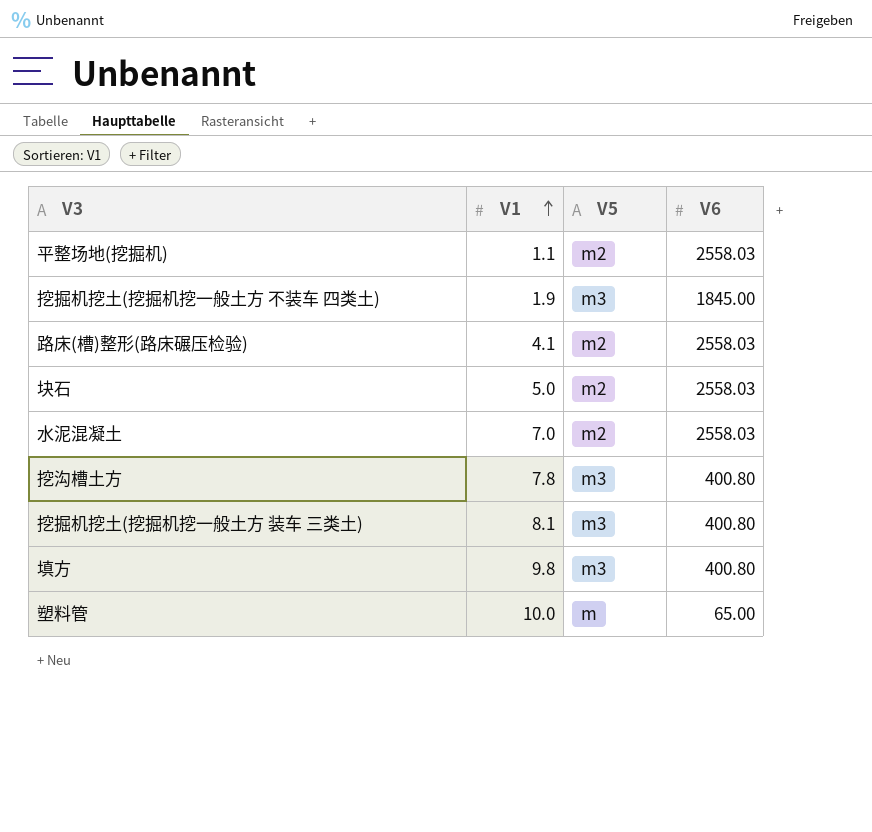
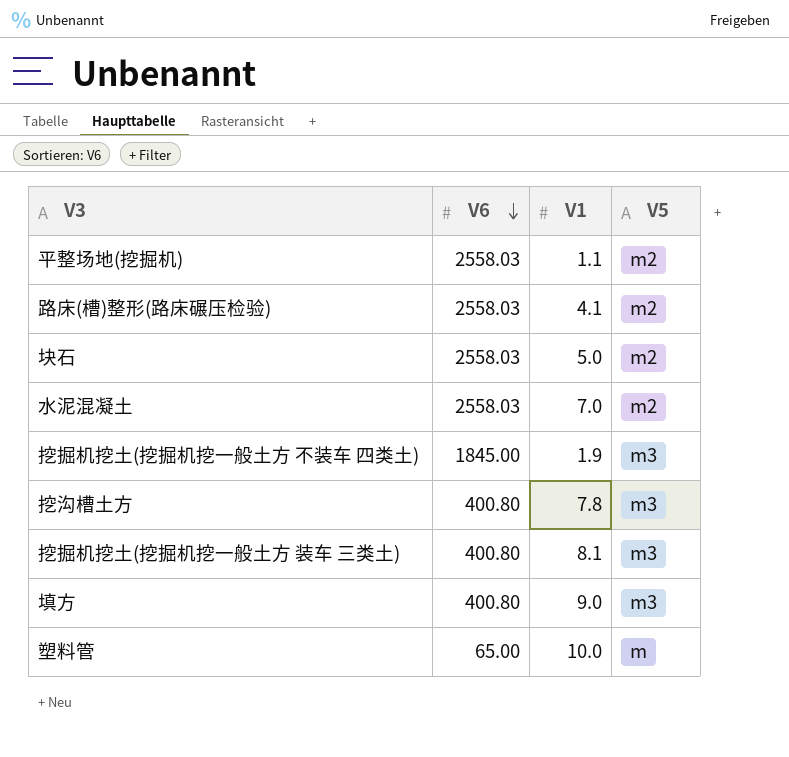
row order: V1 ascending -> V6 descending
column V6 | position: 4 -> 2
填方 | V1: 9.8 -> 9.0

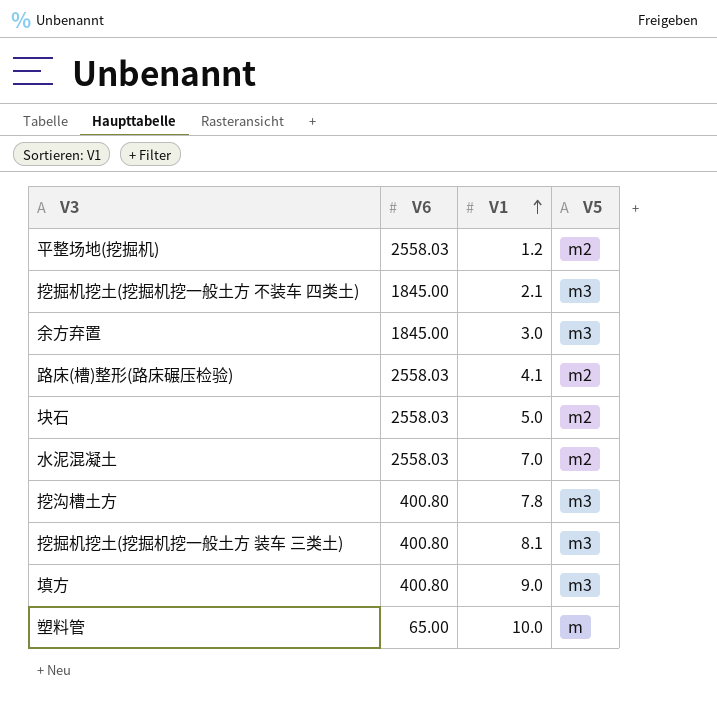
row order: V6 descending -> V1 ascending
平整场地(挖掘机) | V1: 1.1 -> 1.2
挖掘机挖土(挖掘机挖一般土方 不装车 四类土) | V1: 1.9 -> 2.1
row 余方弃置: none -> 1845.00 | 3.0 | m3

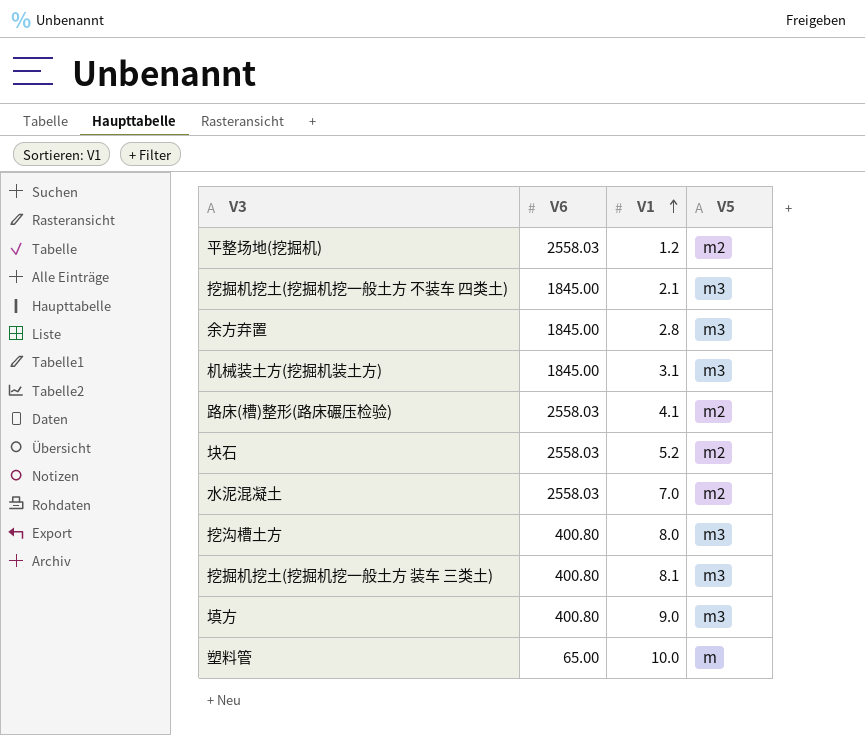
余方弃置 | V1: 3.0 -> 2.8
row 机械装土方(挖掘机装土方): none -> 1845.00 | 3.1 | m3
块石 | V1: 5.0 -> 5.2
挖沟槽土方 | V1: 7.8 -> 8.0

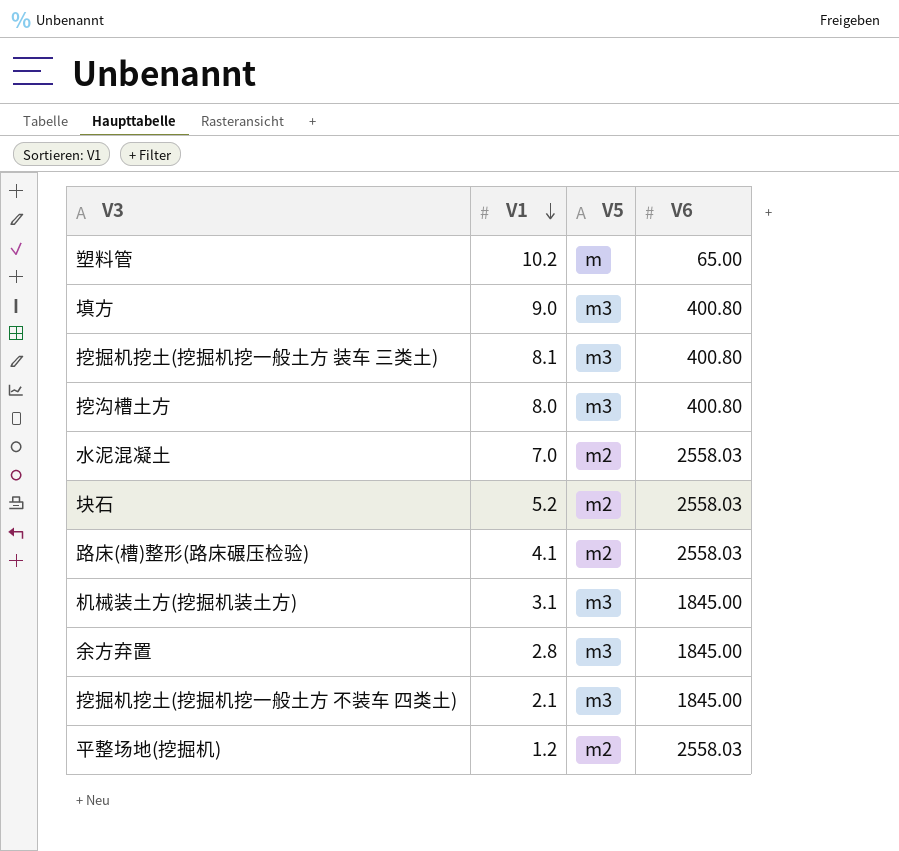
row order: V1 ascending -> V1 descending
column V6 | position: 2 -> 4
塑料管 | V1: 10.0 -> 10.2

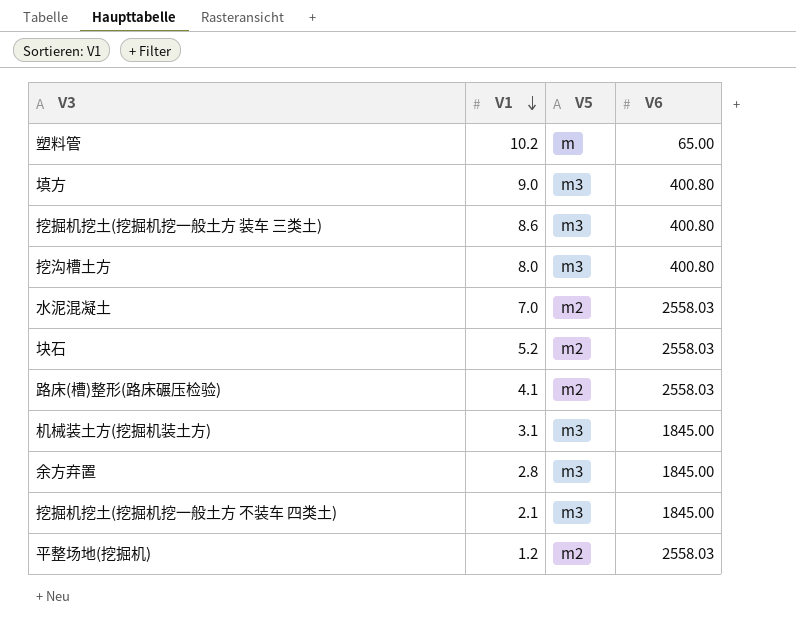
挖掘机挖土(挖掘机挖一般土方 装车 三类土) | V1: 8.1 -> 8.6

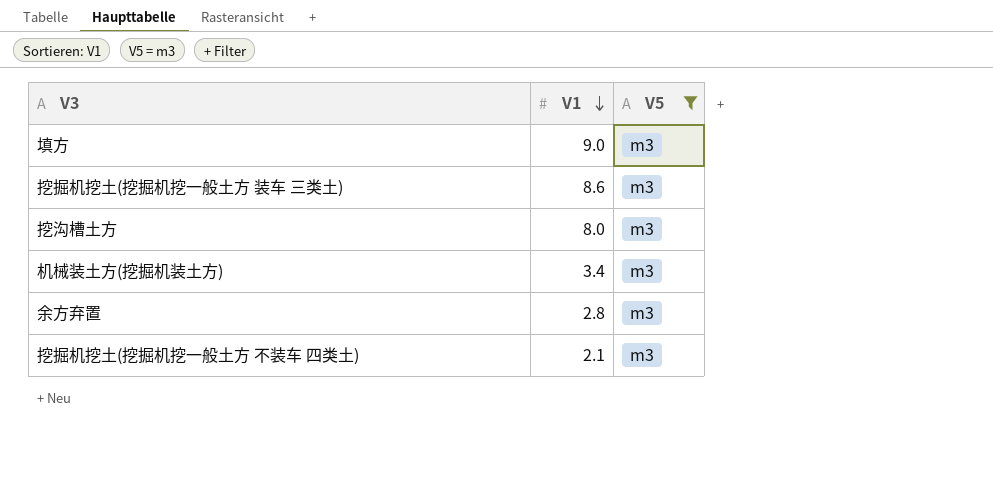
filter: none -> V5 = m3
column V6 | position: 4 -> none
机械装土方(挖掘机装土方) | V1: 3.1 -> 3.4

